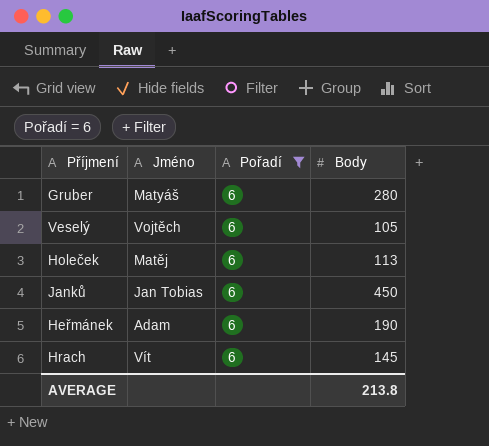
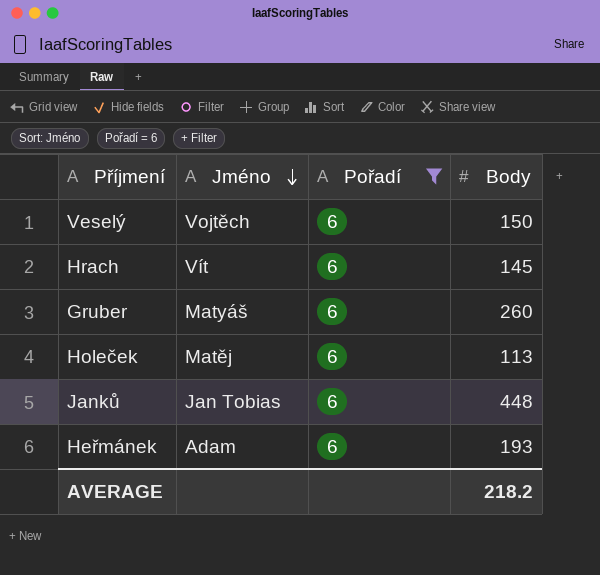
row order: none -> Jméno descending
Veselý | Body: 105 -> 150
Gruber | Body: 280 -> 260
Janků | Body: 450 -> 448
Heřmánek | Body: 190 -> 193
AVERAGE | Body: 213.8 -> 218.2

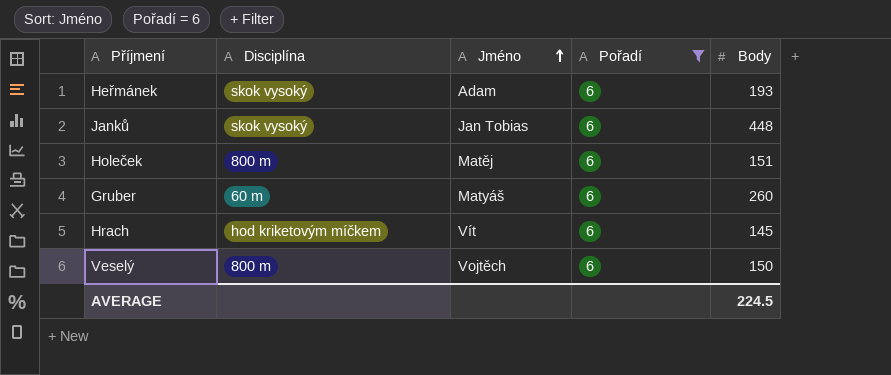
row order: Jméno descending -> Jméno ascending
column Disciplína | position: none -> 2
Holeček | Body: 113 -> 151
AVERAGE | Body: 218.2 -> 224.5

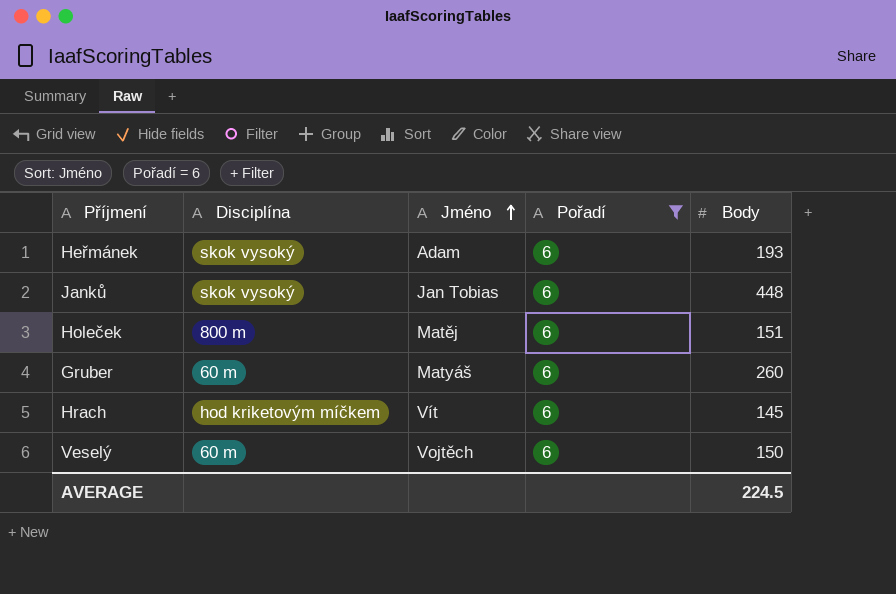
Veselý | Disciplína: 800 m -> 60 m

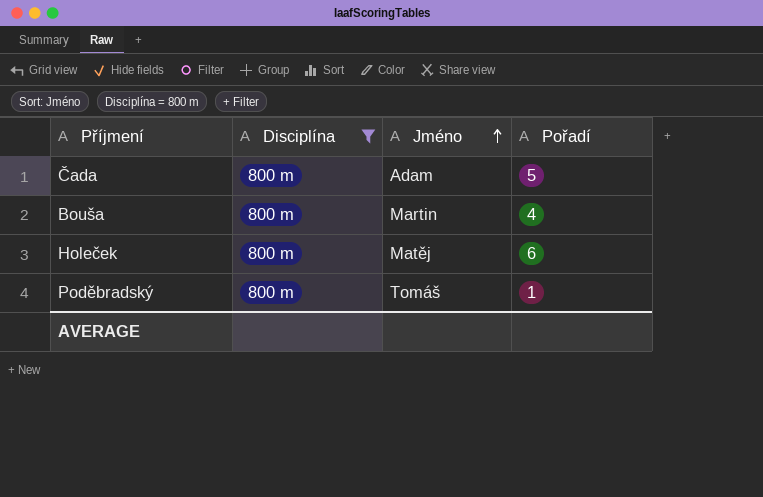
filter: Pořadí = 6 -> Disciplína = 800 m
column Body | position: 5 -> none

